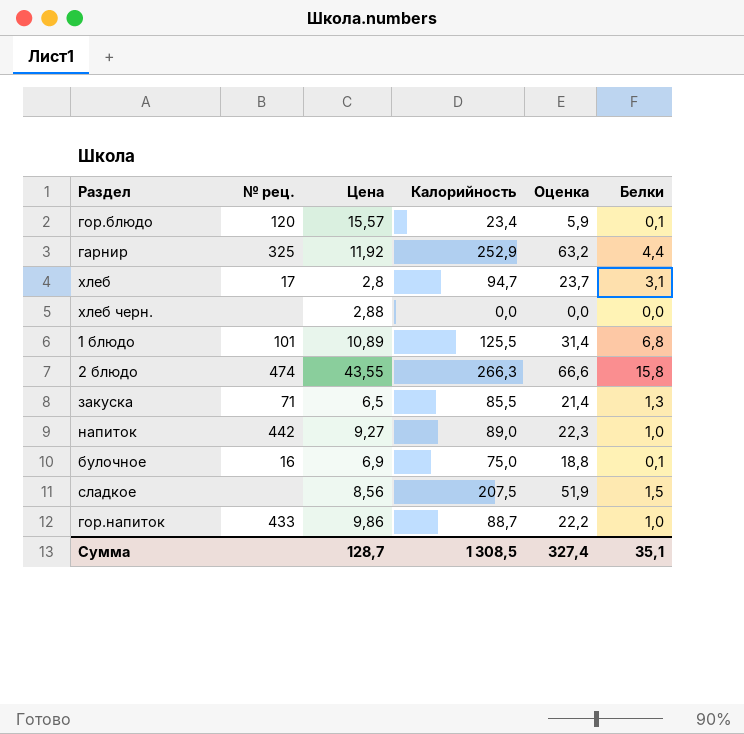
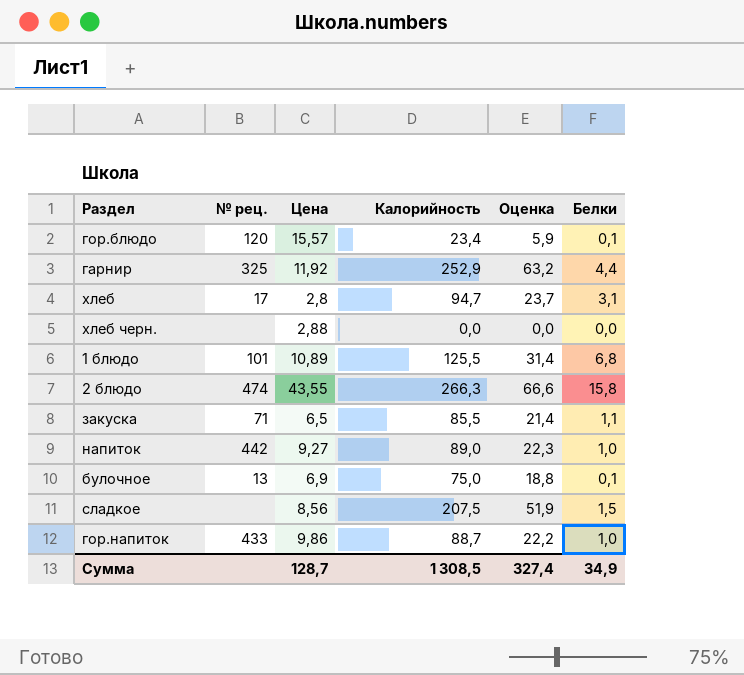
закуска | Белки: 1,3 -> 1,1
булочное | № рец.: 16 -> 13
Сумма | Белки: 35,1 -> 34,9

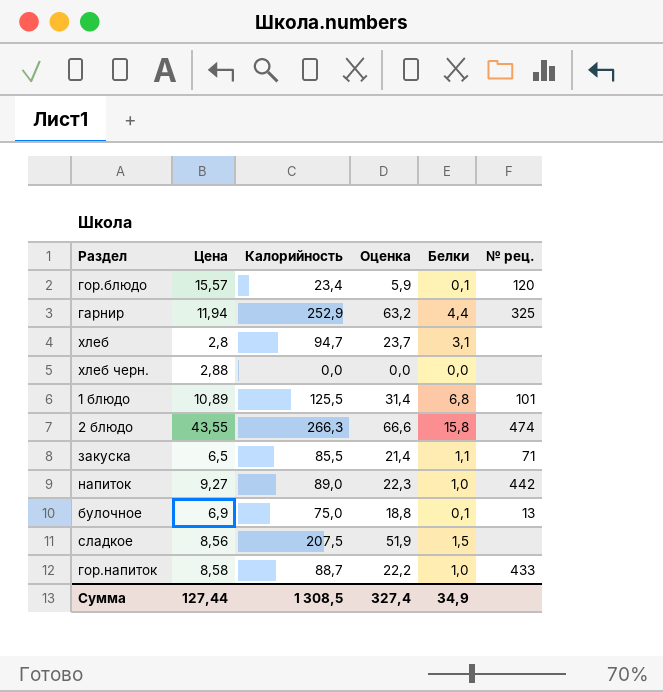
column № рец. | position: 2 -> 6
гарнир | Цена: 11,92 -> 11,94
хлеб | № рец.: 17 -> none
гор.напиток | Цена: 9,86 -> 8,58
Сумма | Цена: 128,7 -> 127,44

